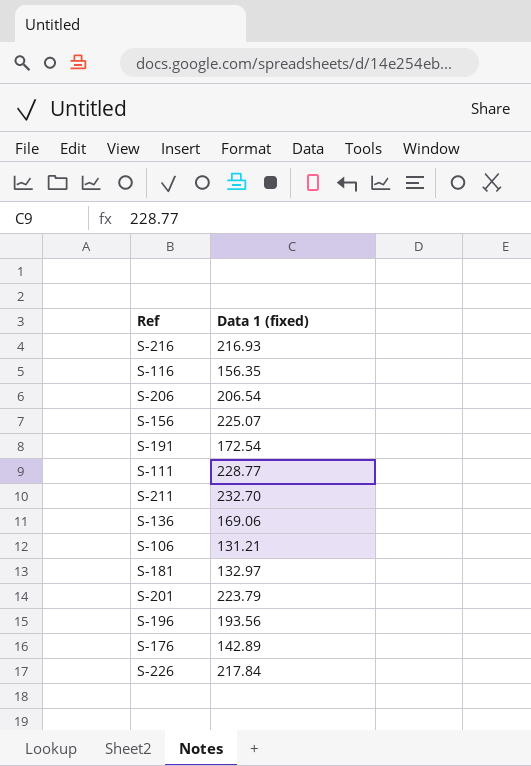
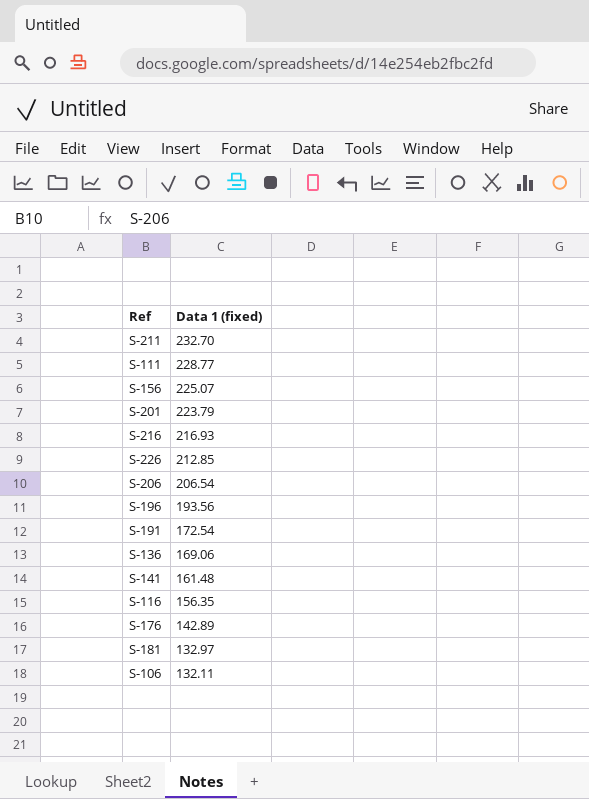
row order: none -> Data 1 (fixed) descending
S-226 | Data 1 (fixed): 217.84 -> 212.85
row S-141: none -> 161.48
S-106 | Data 1 (fixed): 131.21 -> 132.11

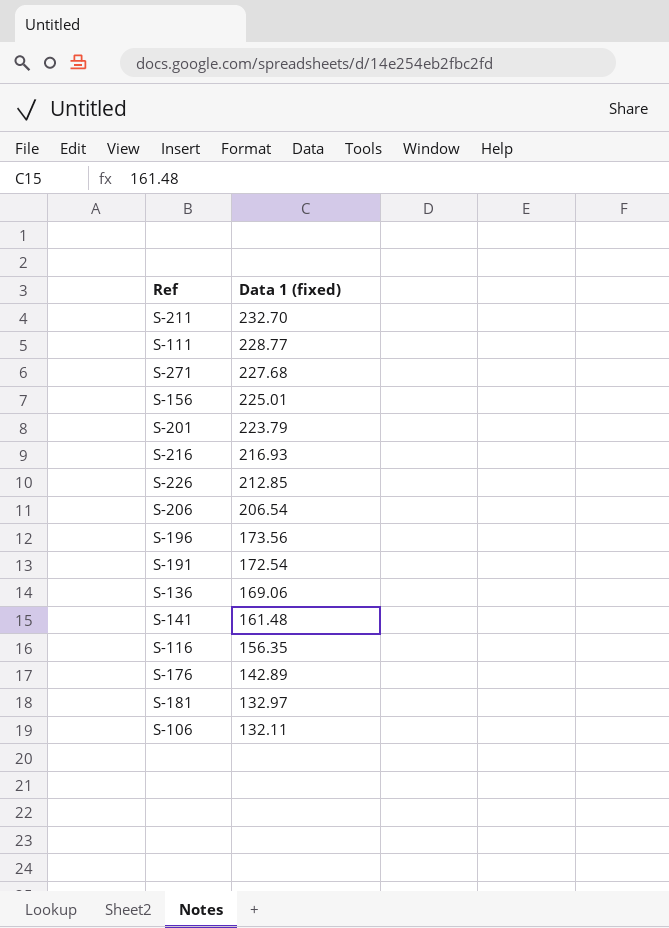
row S-271: none -> 227.68
S-156 | Data 1 (fixed): 225.07 -> 225.01
S-196 | Data 1 (fixed): 193.56 -> 173.56

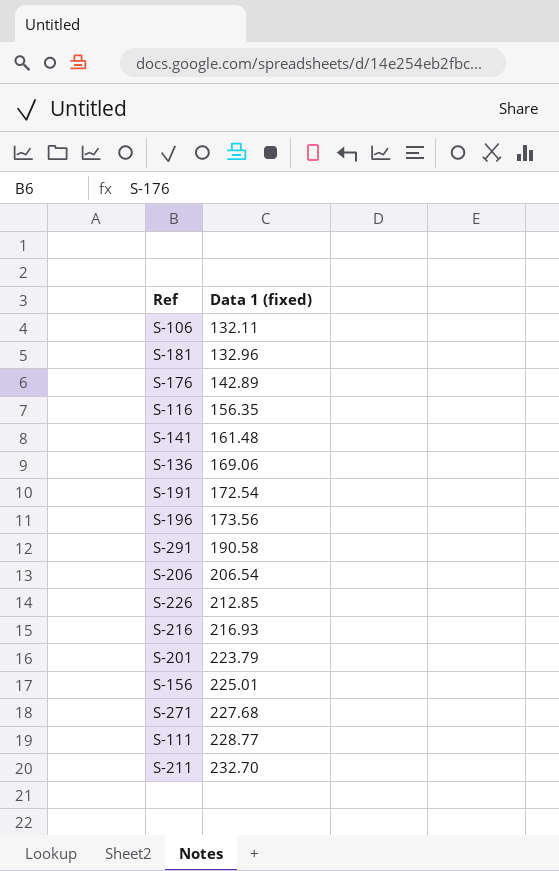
row order: Data 1 (fixed) descending -> Data 1 (fixed) ascending
S-181 | Data 1 (fixed): 132.97 -> 132.96
row S-291: none -> 190.58

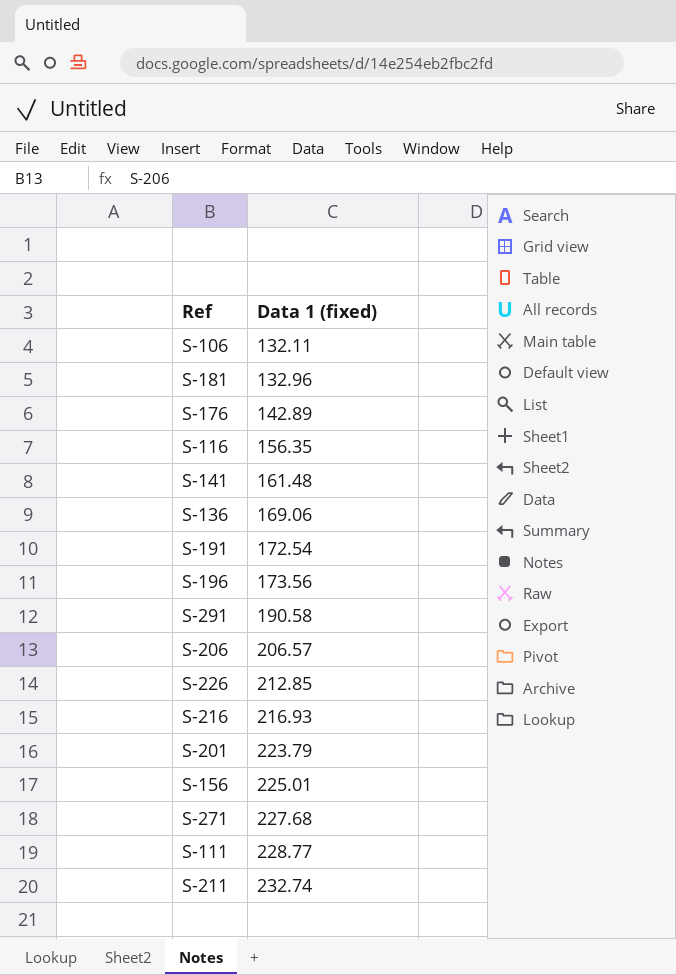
S-206 | Data 1 (fixed): 206.54 -> 206.57
S-211 | Data 1 (fixed): 232.70 -> 232.74

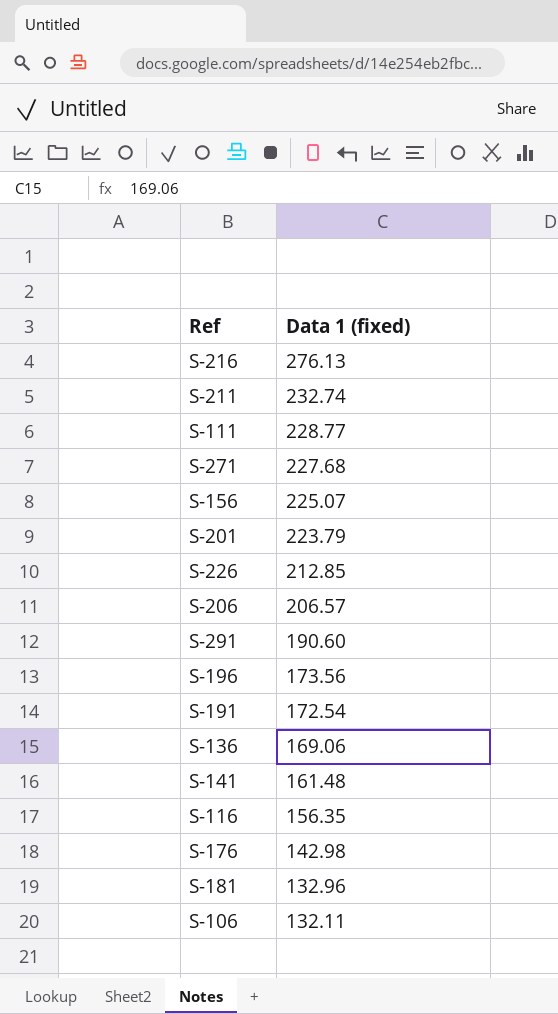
row order: Data 1 (fixed) ascending -> Data 1 (fixed) descending
S-216 | Data 1 (fixed): 216.93 -> 276.13
S-156 | Data 1 (fixed): 225.01 -> 225.07
S-291 | Data 1 (fixed): 190.58 -> 190.60
S-176 | Data 1 (fixed): 142.89 -> 142.98

